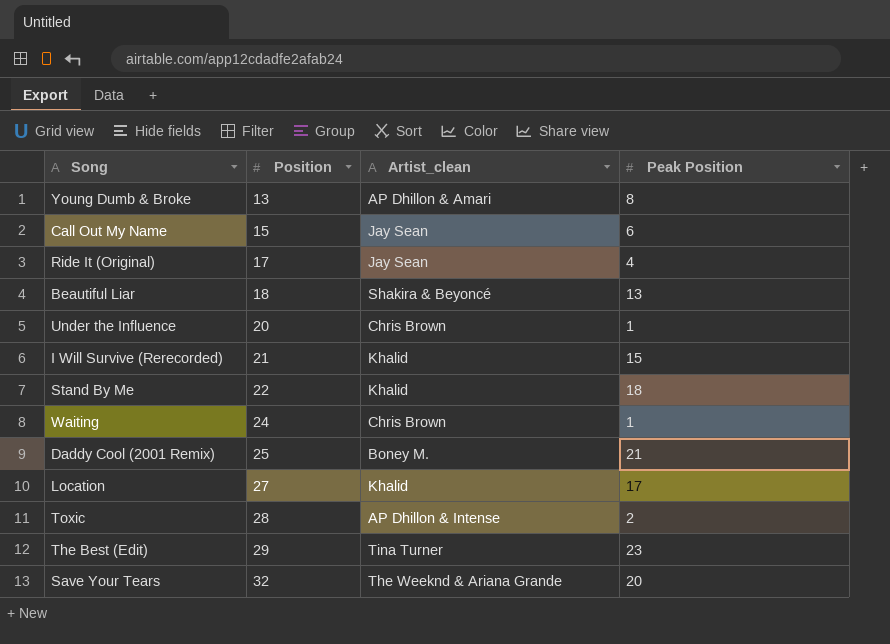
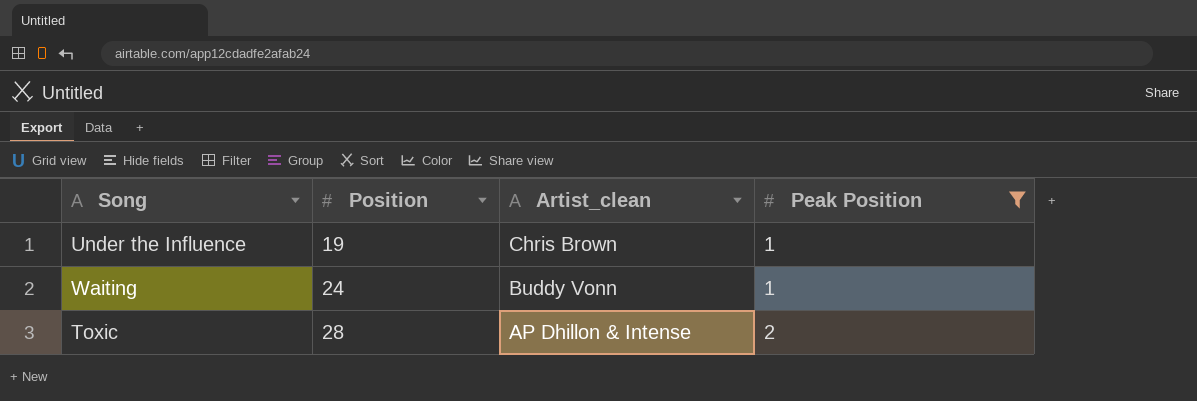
filter: none -> Peak Position <= 2
Under the Influence | Position: 20 -> 19
Waiting | Artist_clean: Chris Brown -> Buddy Vonn

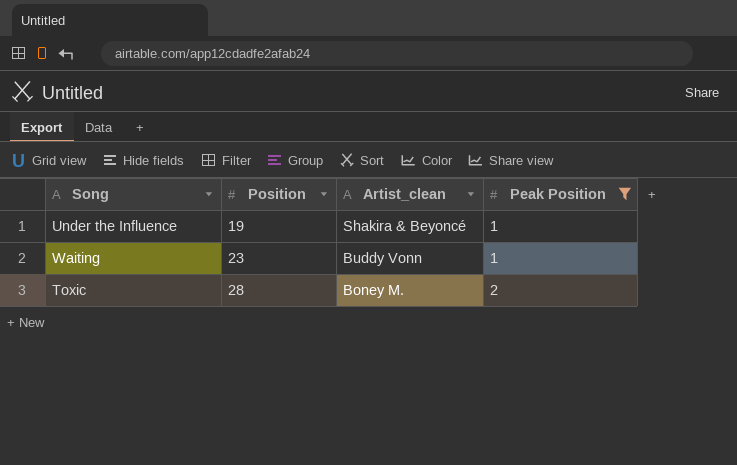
Under the Influence | Artist_clean: Chris Brown -> Shakira & Beyoncé
Waiting | Position: 24 -> 23
Toxic | Artist_clean: AP Dhillon & Intense -> Boney M.

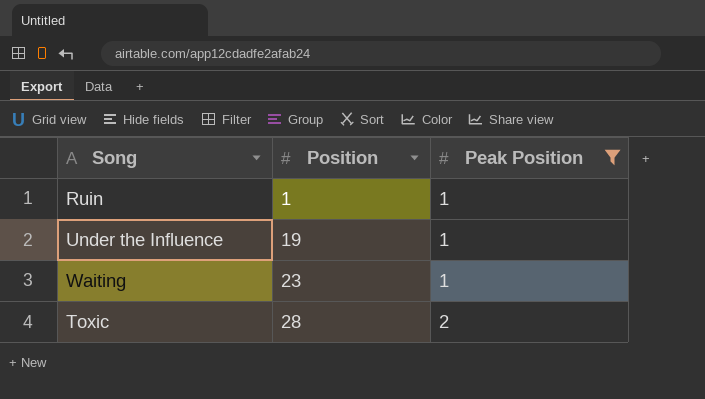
column Artist_clean | position: 3 -> none
row Ruin: none -> 1 | 1

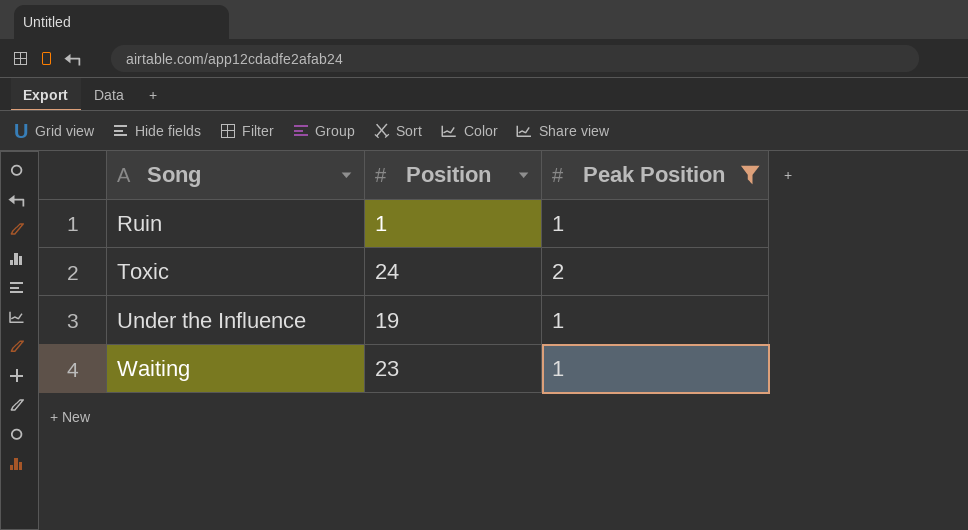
row order: Position ascending -> Song ascending
Toxic | Position: 28 -> 24

